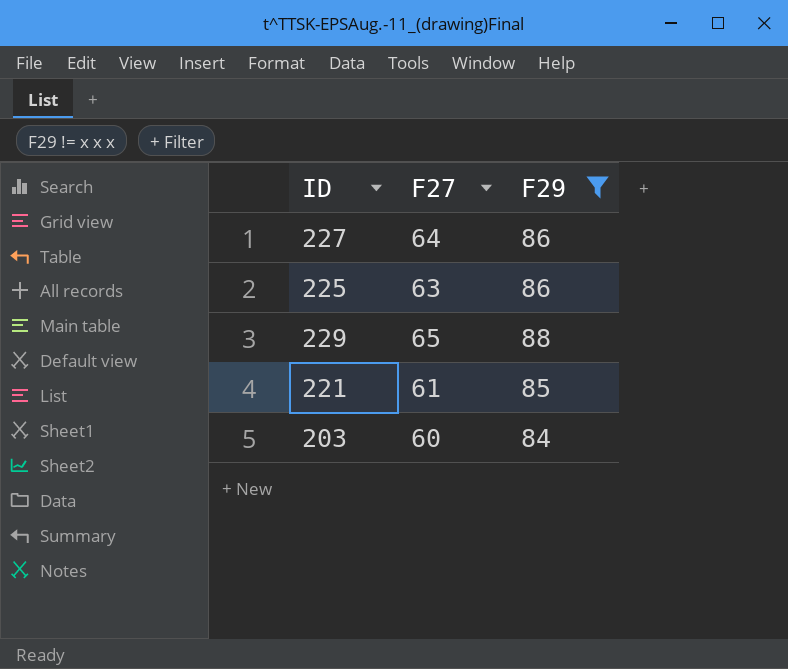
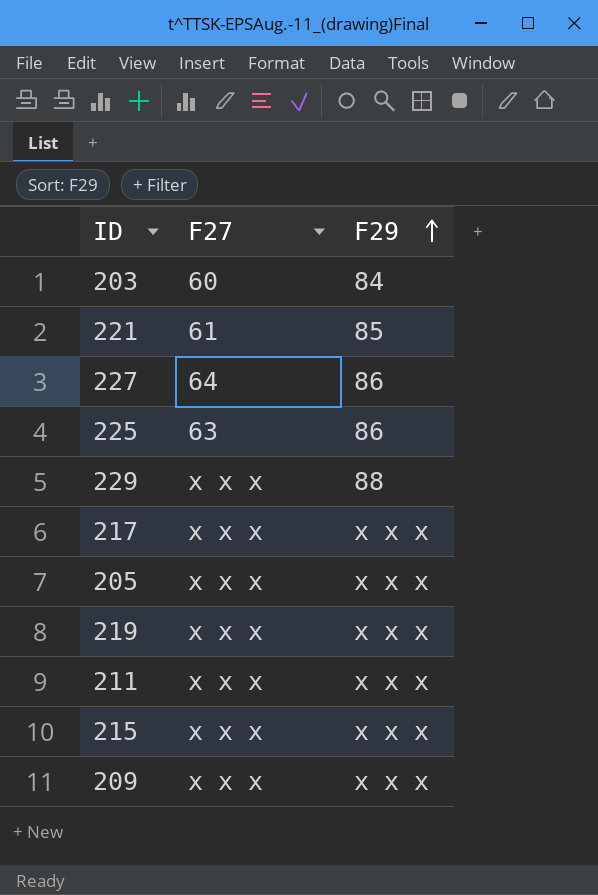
filter: F29 != x x x -> none
row order: none -> F29 ascending
229 | F27: 65 -> x x x

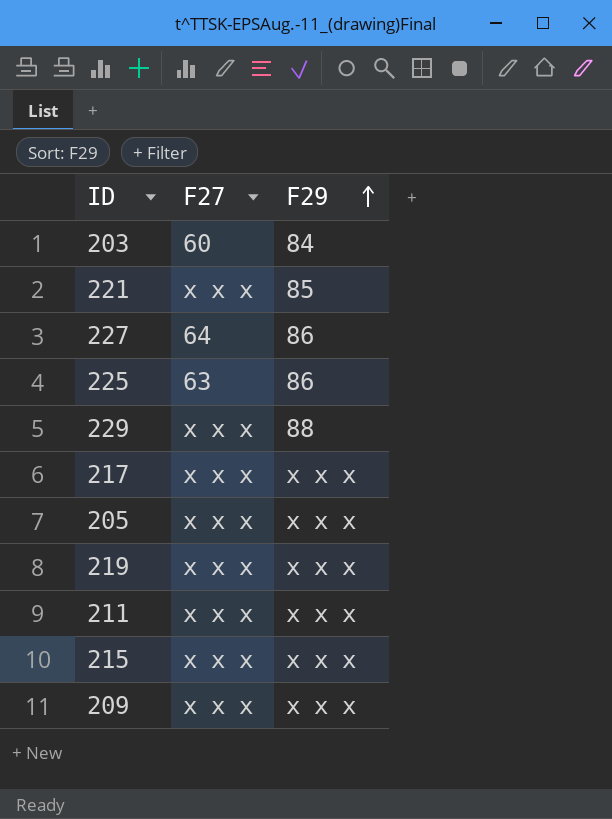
221 | F27: 61 -> x x x

